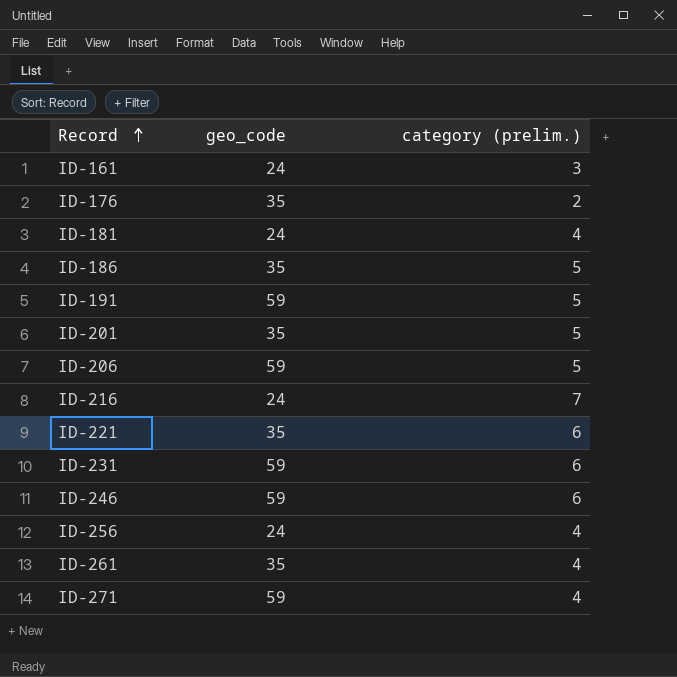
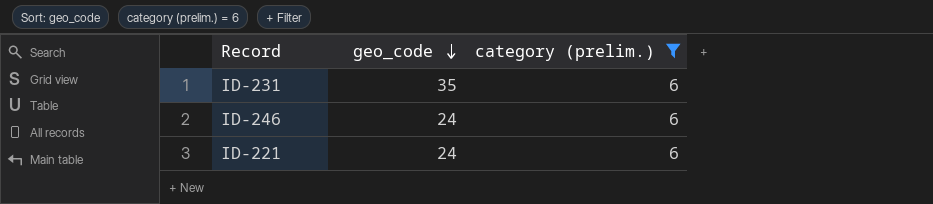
filter: none -> category (prelim.) = 6
row order: Record ascending -> geo_code descending
ID-231 | geo_code: 59 -> 35
ID-246 | geo_code: 59 -> 24
ID-221 | geo_code: 35 -> 24

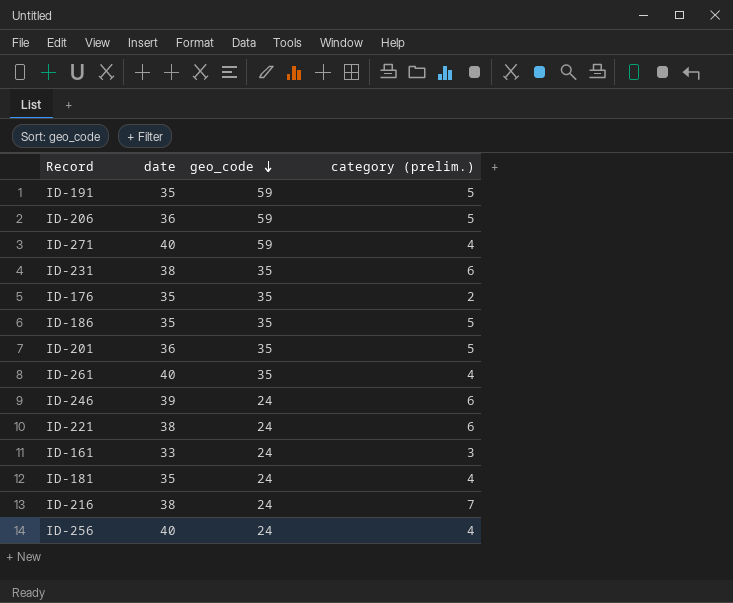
filter: category (prelim.) = 6 -> none
column date | position: none -> 2

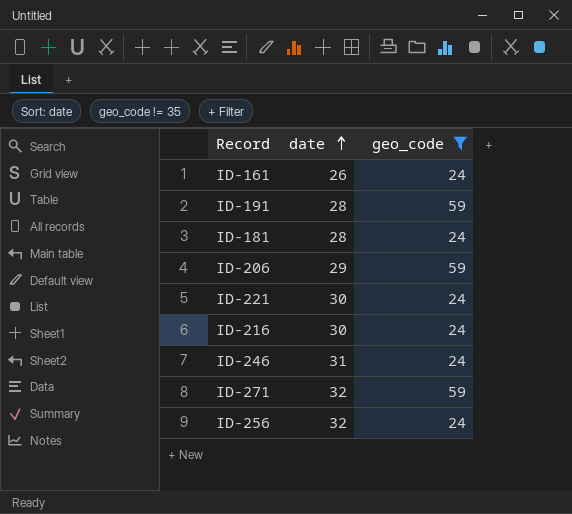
filter: none -> geo_code != 35
row order: geo_code descending -> date ascending
column category (prelim.) | position: 4 -> none
ID-161 | date: 33 -> 26
ID-191 | date: 35 -> 28
ID-181 | date: 35 -> 28
ID-206 | date: 36 -> 29
ID-221 | date: 38 -> 30
ID-216 | date: 38 -> 30
ID-246 | date: 39 -> 31
ID-271 | date: 40 -> 32
ID-256 | date: 40 -> 32

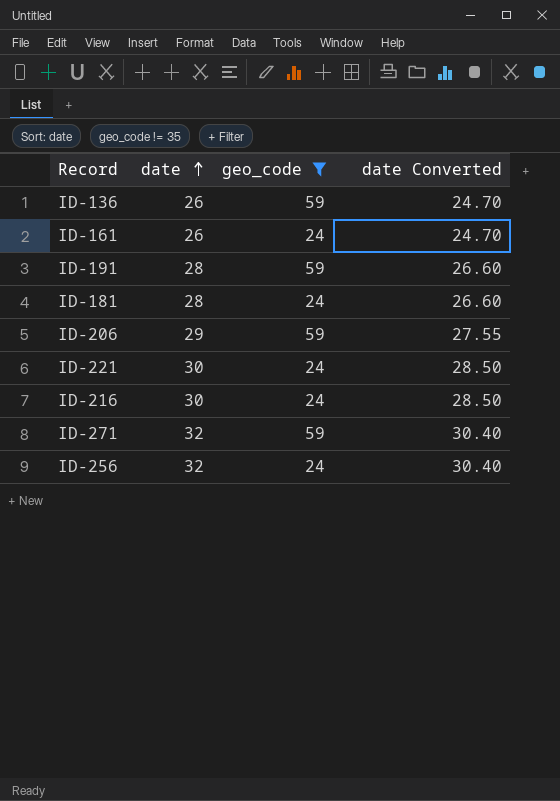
column date Converted | formula: none -> [date] * 0.95
row ID-246: 31 | 24 -> none
row ID-136: none -> 26 | 59 | 24.70

